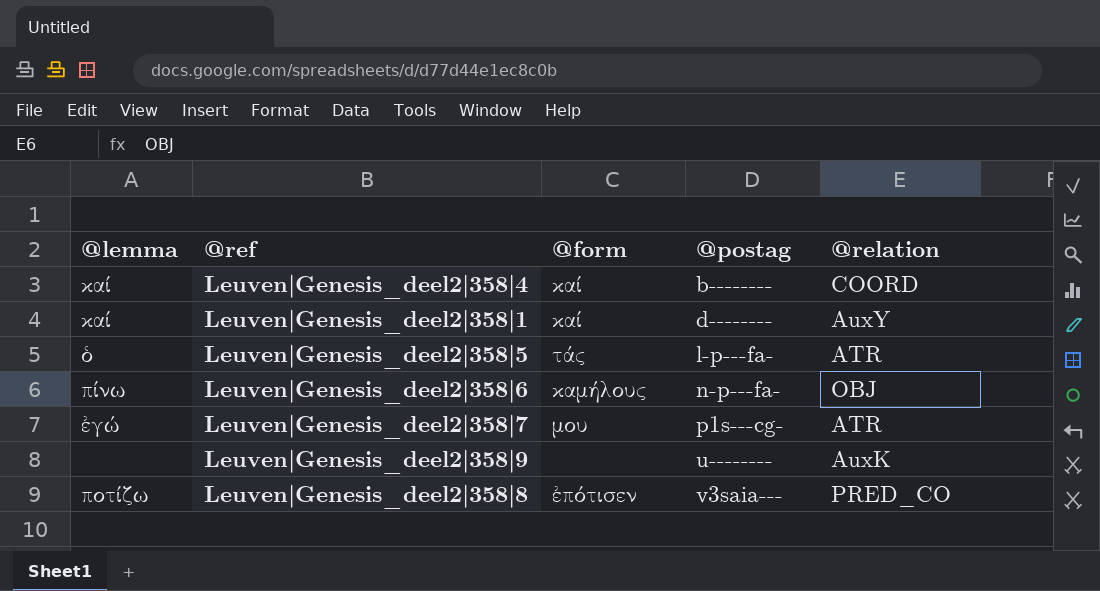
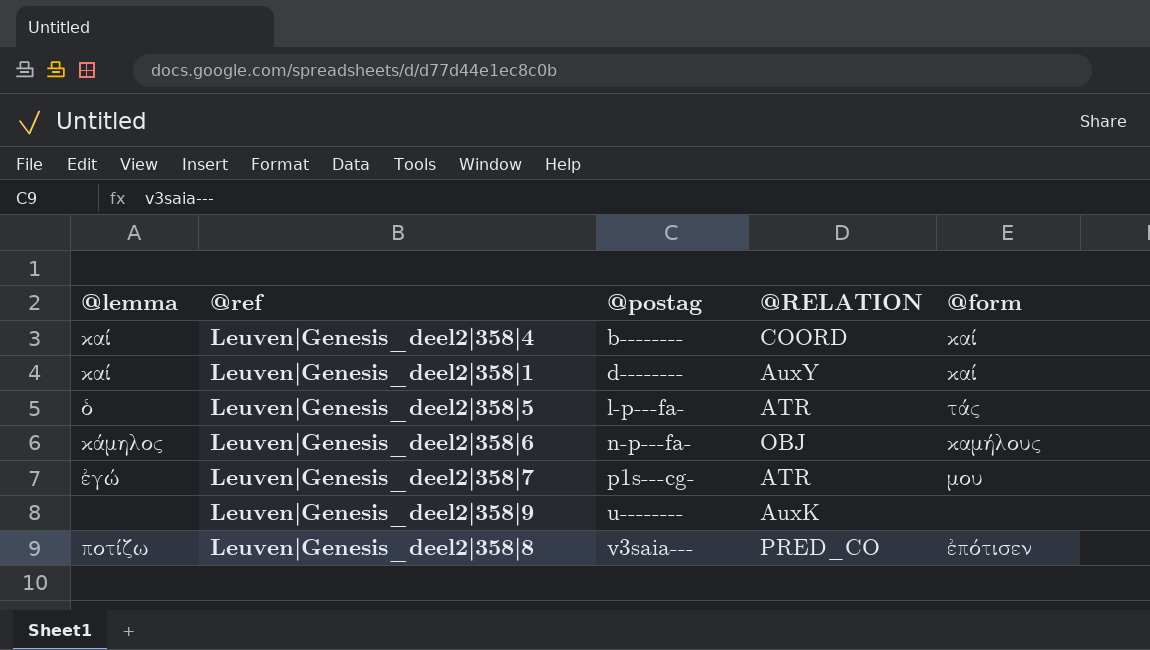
column name: @relation -> @RELATION
column @form | position: 3 -> 5
Leuven|Genesis_deel2|358|6 | @lemma: πίνω -> κάμηλος

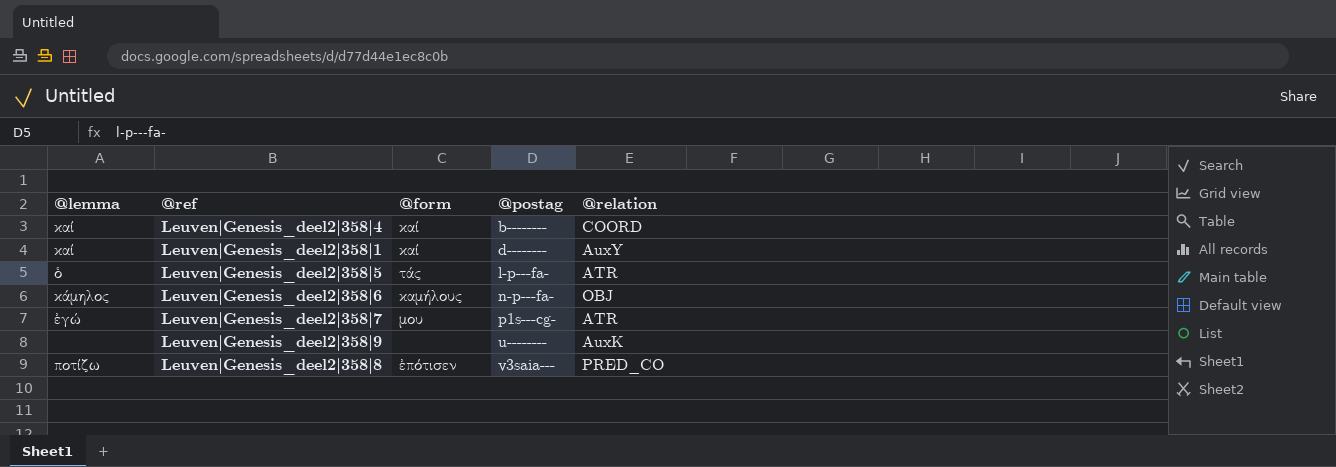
column @form | position: 5 -> 3
column name: @RELATION -> @relation

